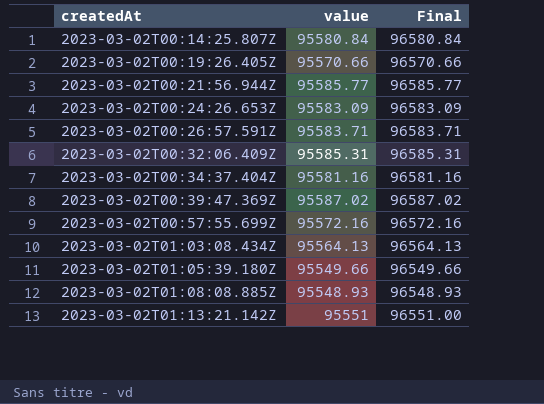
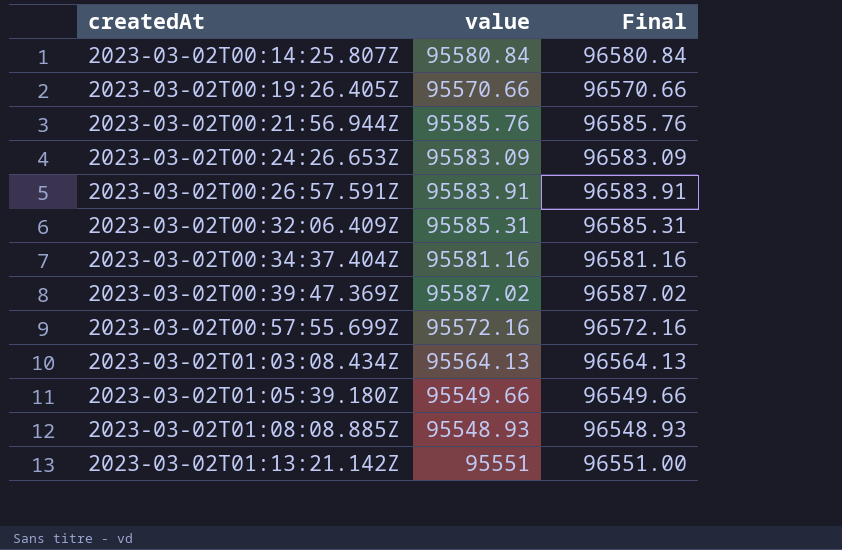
2023-03-02T00:21:56.944Z | value: 95585.77 -> 95585.76
2023-03-02T00:21:56.944Z | Final: 96585.77 -> 96585.76
2023-03-02T00:26:57.591Z | value: 95583.71 -> 95583.91
2023-03-02T00:26:57.591Z | Final: 96583.71 -> 96583.91

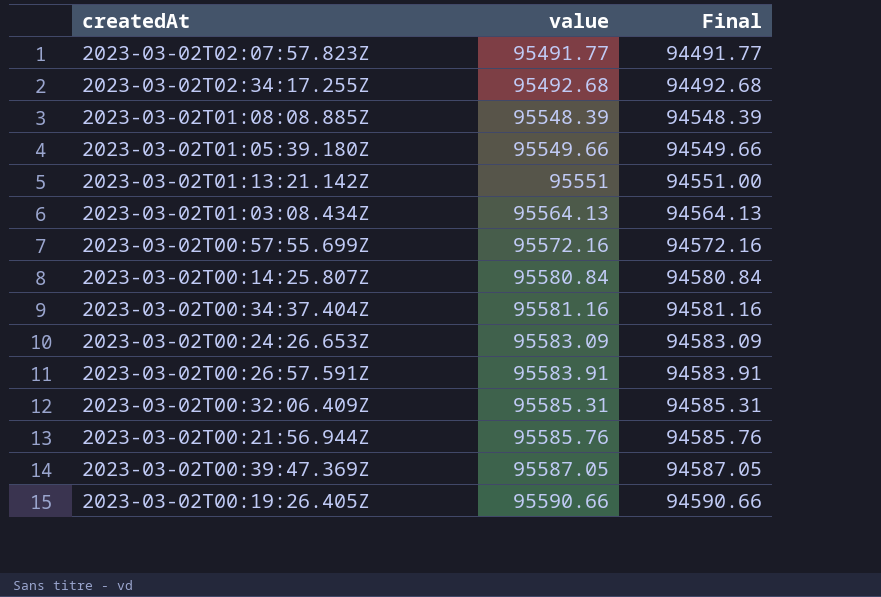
row order: createdAt ascending -> value ascending
column Final | formula: [value] + 1000 -> [value] - 1000
row 2023-03-02T02:07:57.823Z: none -> 95491.77 | 94491.77
row 2023-03-02T02:34:17.255Z: none -> 95492.68 | 94492.68
2023-03-02T01:08:08.885Z | value: 95548.93 -> 95548.39
2023-03-02T00:39:47.369Z | value: 95587.02 -> 95587.05
2023-03-02T00:19:26.405Z | value: 95570.66 -> 95590.66

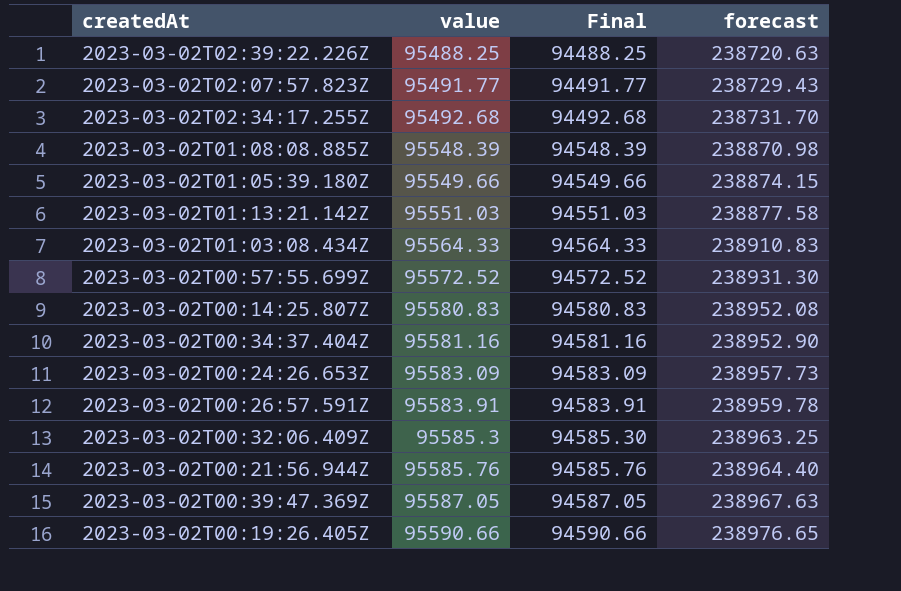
column forecast | formula: none -> [value] * 2.5
row 2023-03-02T02:39:22.226Z: none -> 95488.25 | 94488.25 | 238720.63
2023-03-02T01:13:21.142Z | value: 95551 -> 95551.03
2023-03-02T01:13:21.142Z | Final: 94551.00 -> 94551.03
2023-03-02T01:03:08.434Z | value: 95564.13 -> 95564.33
2023-03-02T01:03:08.434Z | Final: 94564.13 -> 94564.33
2023-03-02T00:57:55.699Z | value: 95572.16 -> 95572.52
2023-03-02T00:57:55.699Z | Final: 94572.16 -> 94572.52
2023-03-02T00:14:25.807Z | value: 95580.84 -> 95580.83
2023-03-02T00:14:25.807Z | Final: 94580.84 -> 94580.83
2023-03-02T00:32:06.409Z | value: 95585.31 -> 95585.3
2023-03-02T00:32:06.409Z | Final: 94585.31 -> 94585.30

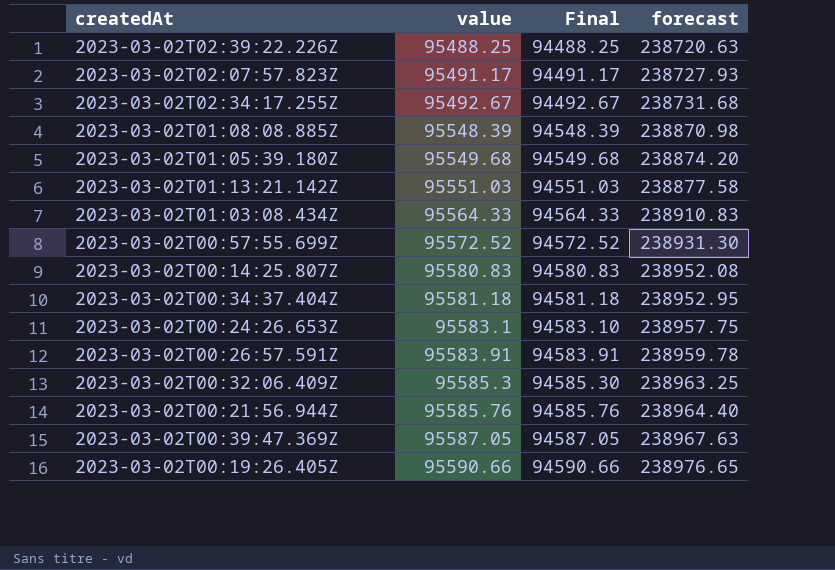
2023-03-02T02:07:57.823Z | value: 95491.77 -> 95491.17
2023-03-02T02:07:57.823Z | Final: 94491.77 -> 94491.17
2023-03-02T02:07:57.823Z | forecast: 238729.43 -> 238727.93
2023-03-02T02:34:17.255Z | value: 95492.68 -> 95492.67
2023-03-02T02:34:17.255Z | Final: 94492.68 -> 94492.67
2023-03-02T02:34:17.255Z | forecast: 238731.70 -> 238731.68
2023-03-02T01:05:39.180Z | value: 95549.66 -> 95549.68
2023-03-02T01:05:39.180Z | Final: 94549.66 -> 94549.68
2023-03-02T01:05:39.180Z | forecast: 238874.15 -> 238874.20
2023-03-02T00:34:37.404Z | value: 95581.16 -> 95581.18
2023-03-02T00:34:37.404Z | Final: 94581.16 -> 94581.18
2023-03-02T00:34:37.404Z | forecast: 238952.90 -> 238952.95
2023-03-02T00:24:26.653Z | value: 95583.09 -> 95583.1
2023-03-02T00:24:26.653Z | Final: 94583.09 -> 94583.10
2023-03-02T00:24:26.653Z | forecast: 238957.73 -> 238957.75

